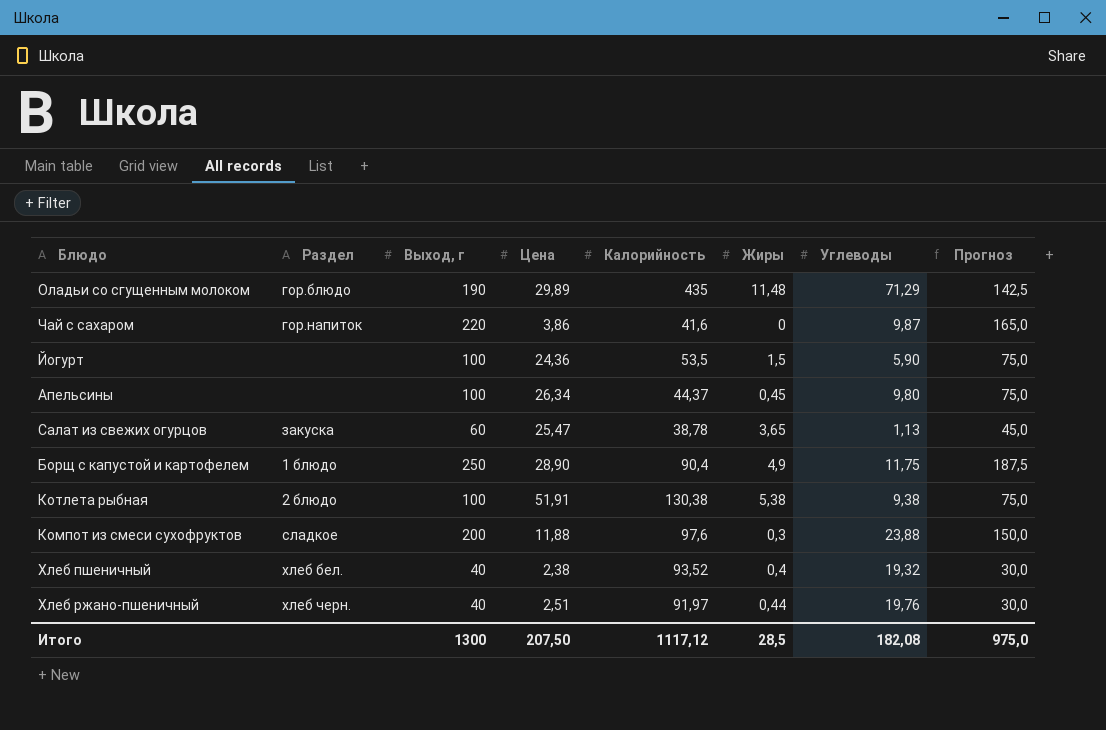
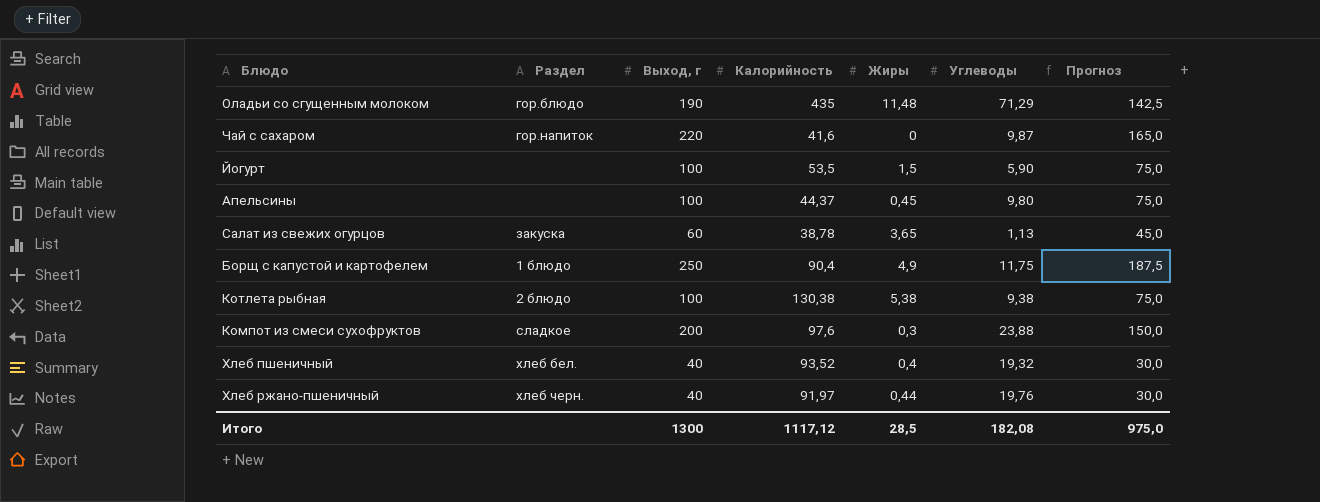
column Цена | position: 4 -> none

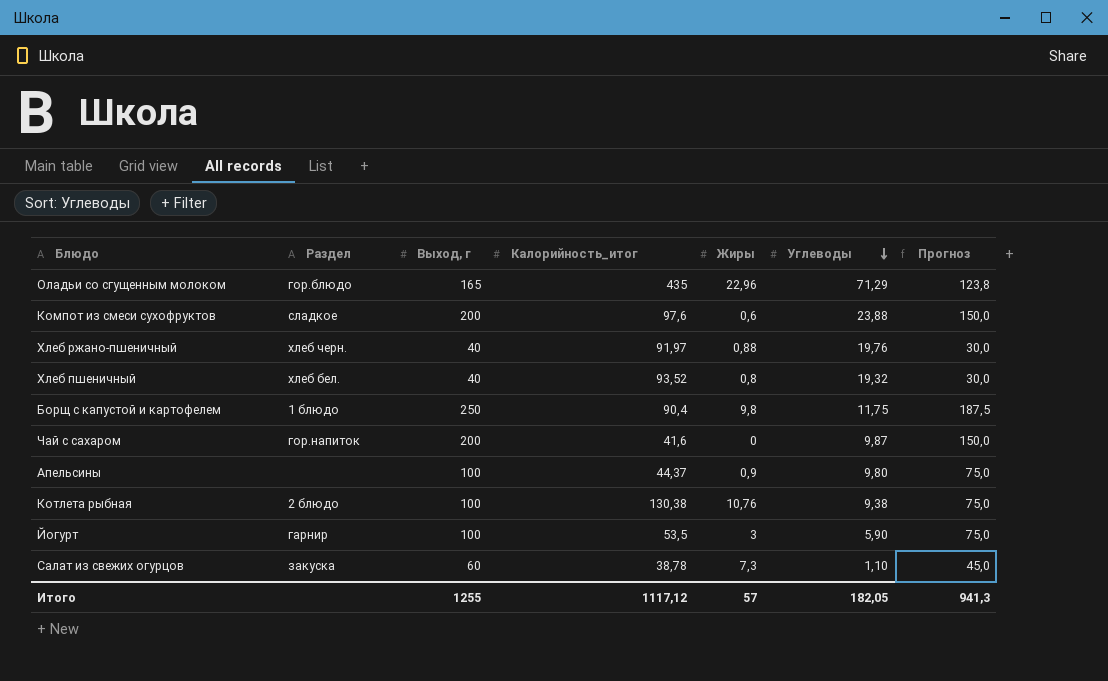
row order: none -> Углеводы descending
column name: Калорийность -> Калорийность_итог
Оладьи со сгущенным молоком | Выход, г: 190 -> 165
Оладьи со сгущенным молоком | Жиры: 11,48 -> 22,96
Оладьи со сгущенным молоком | Прогноз: 142,5 -> 123,8
Компот из смеси сухофруктов | Жиры: 0,3 -> 0,6
Хлеб ржано-пшеничный | Жиры: 0,44 -> 0,88
Хлеб пшеничный | Жиры: 0,4 -> 0,8
Борщ с капустой и картофелем | Жиры: 4,9 -> 9,8
Чай с сахаром | Выход, г: 220 -> 200
Чай с сахаром | Прогноз: 165,0 -> 150,0
Апельсины | Жиры: 0,45 -> 0,9
Котлета рыбная | Жиры: 5,38 -> 10,76
Йогурт | Раздел: none -> гарнир
Йогурт | Жиры: 1,5 -> 3
Салат из свежих огурцов | Жиры: 3,65 -> 7,3
Салат из свежих огурцов | Углеводы: 1,13 -> 1,10
Итого | Выход, г: 1300 -> 1255
Итого | Жиры: 28,5 -> 57
Итого | Углеводы: 182,08 -> 182,05
Итого | Прогноз: 975,0 -> 941,3

